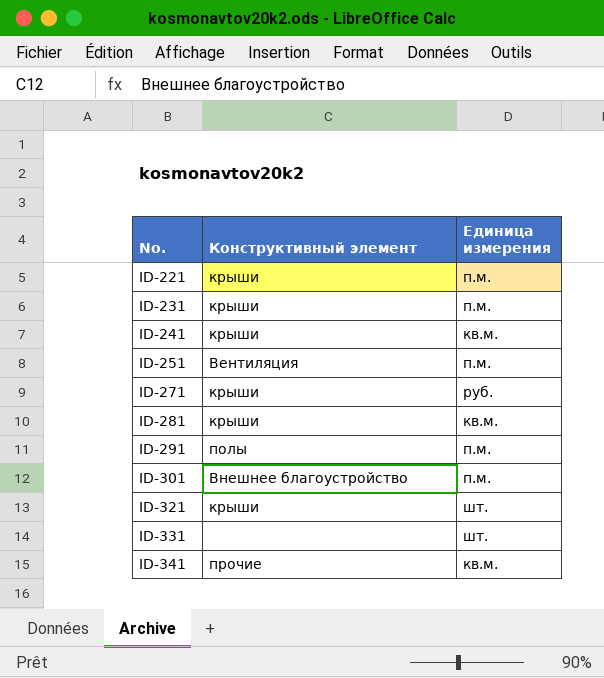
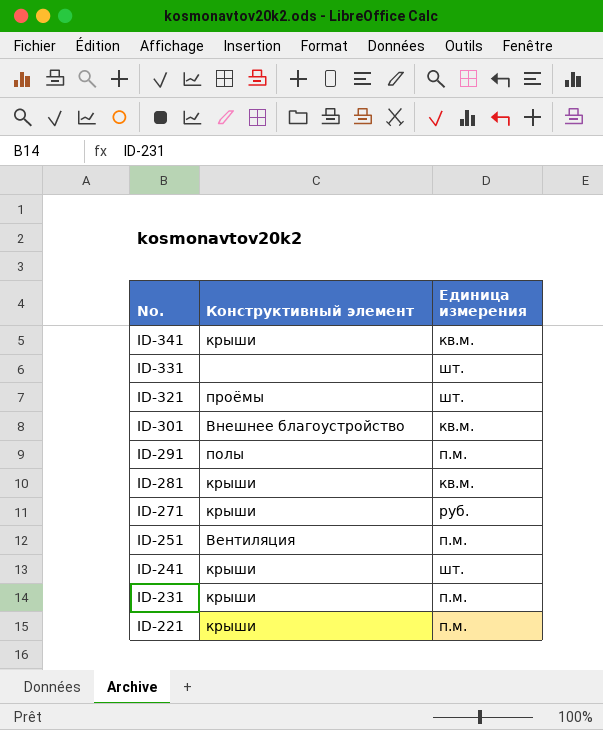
row order: No. ascending -> No. descending
ID-341 | Конструктивный элемент: прочие -> крыши
ID-321 | Конструктивный элемент: крыши -> проёмы
ID-301 | Единица измерения: п.м. -> кв.м.
ID-241 | Единица измерения: кв.м. -> шт.

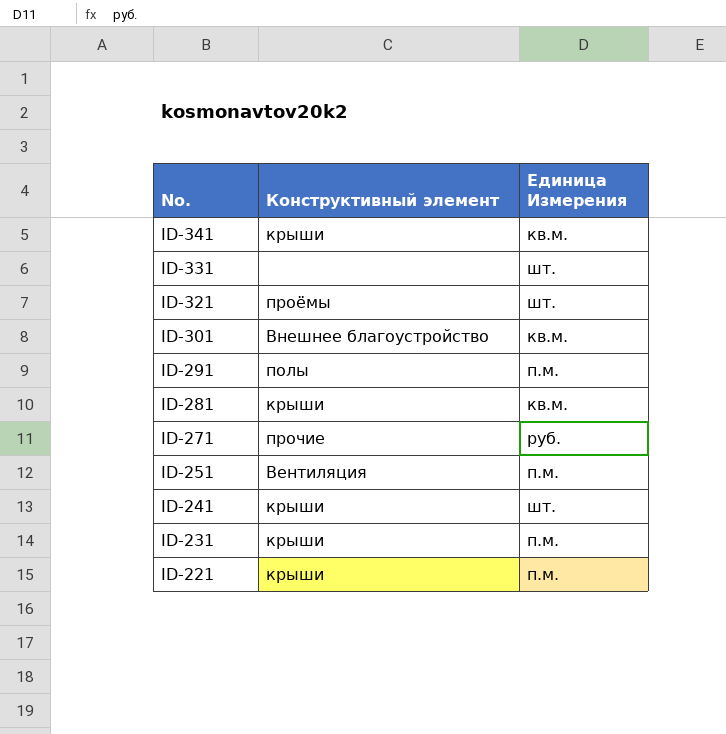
column name: Единица измерения -> Единица Измерения
ID-271 | Конструктивный элемент: крыши -> прочие

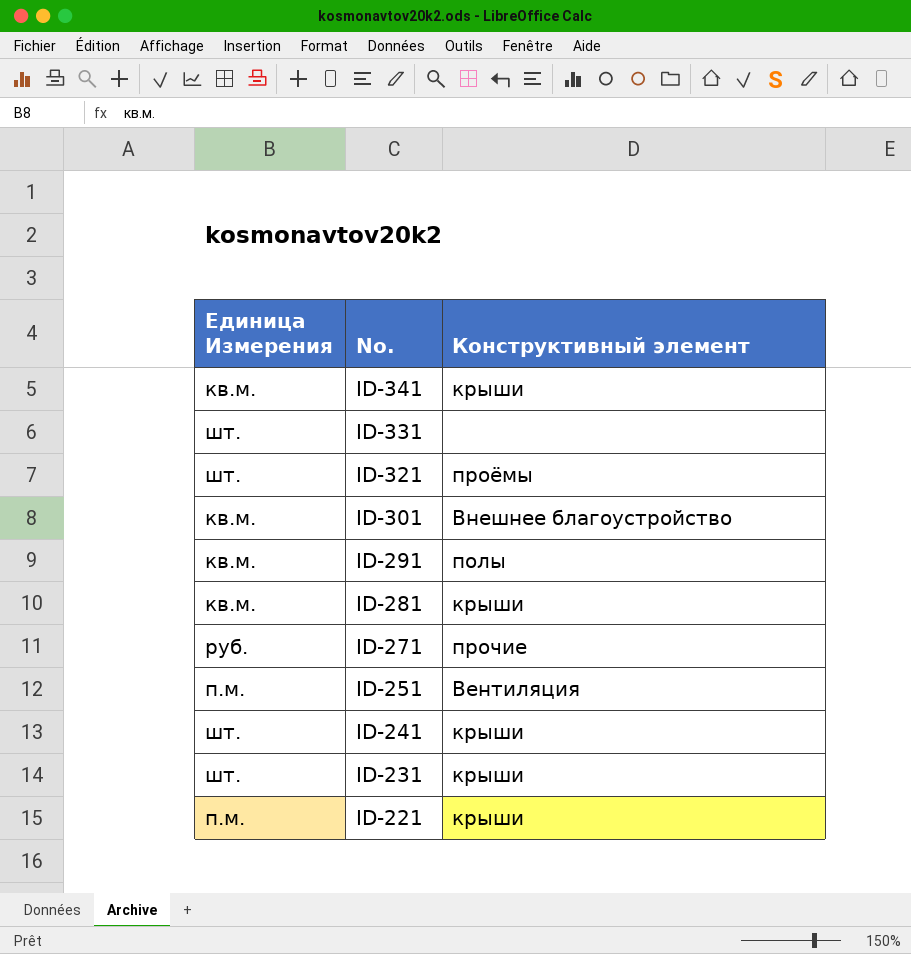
column Единица Измерения | position: 3 -> 1
ID-291 | Единица Измерения: п.м. -> кв.м.
ID-231 | Единица Измерения: п.м. -> шт.

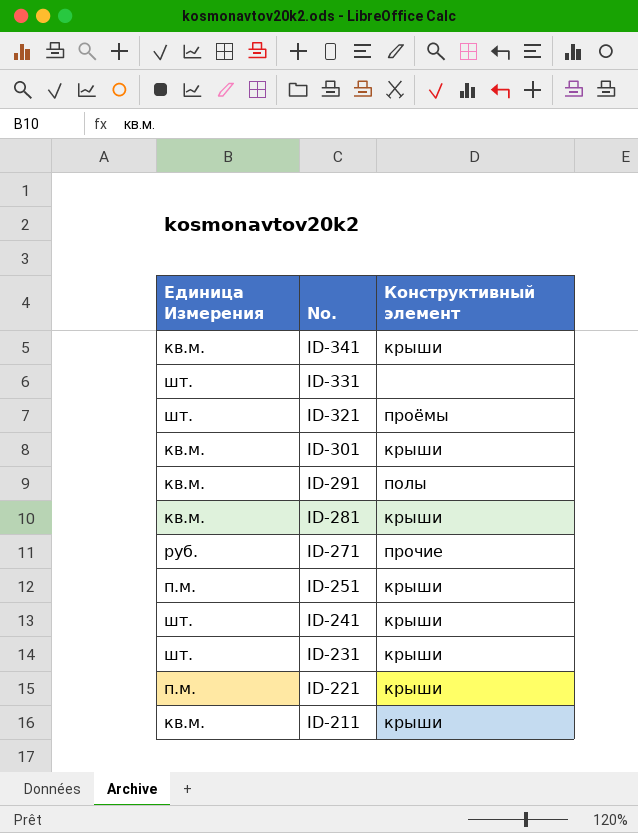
ID-301 | Конструктивный элемент: Внешнее благоустройство -> крыши
ID-251 | Конструктивный элемент: Вентиляция -> крыши
row ID-211: none -> кв.м. | крыши

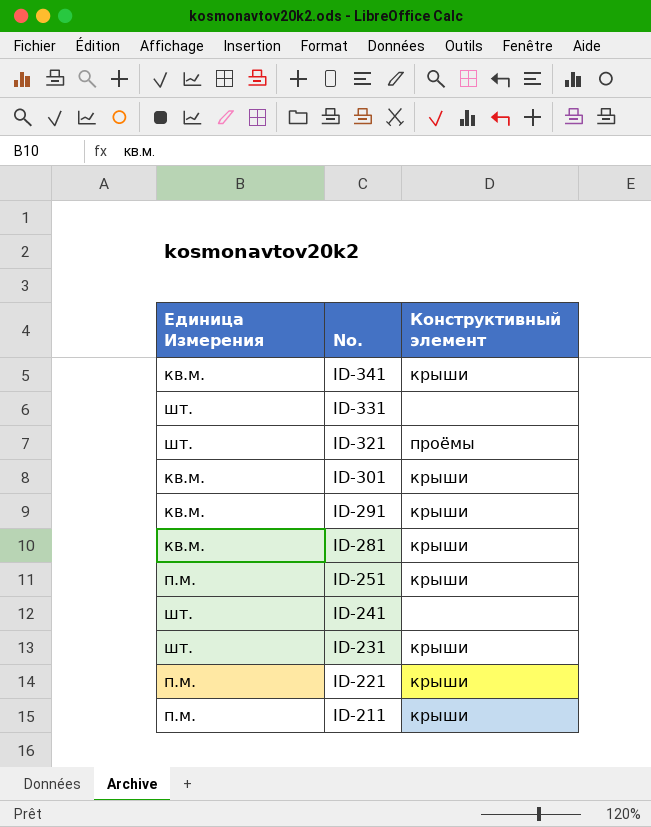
row ID-271: руб. | прочие -> none
ID-291 | Конструктивный элемент: полы -> крыши
ID-241 | Конструктивный элемент: крыши -> none
ID-211 | Единица Измерения: кв.м. -> п.м.

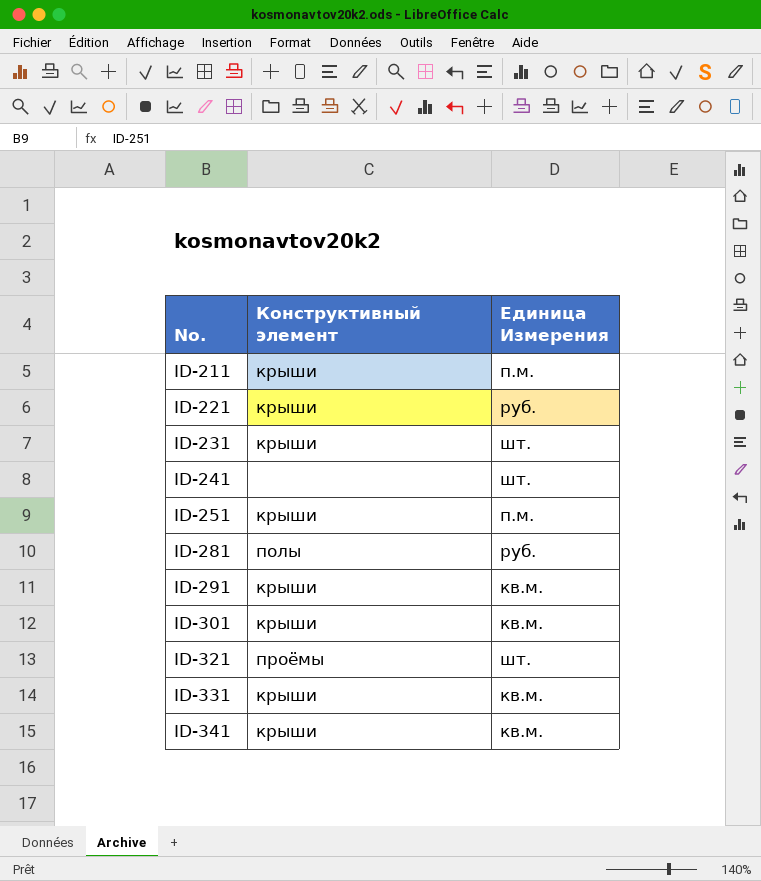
row order: No. descending -> No. ascending
column Единица Измерения | position: 1 -> 3
ID-221 | Единица Измерения: п.м. -> руб.
ID-281 | Конструктивный элемент: крыши -> полы
ID-281 | Единица Измерения: кв.м. -> руб.
ID-331 | Конструктивный элемент: none -> крыши
ID-331 | Единица Измерения: шт. -> кв.м.

